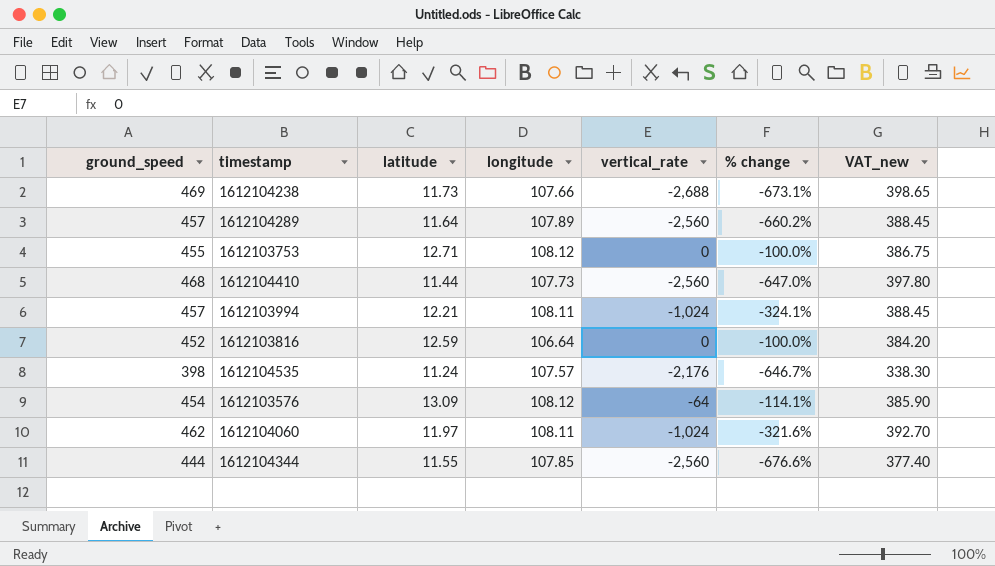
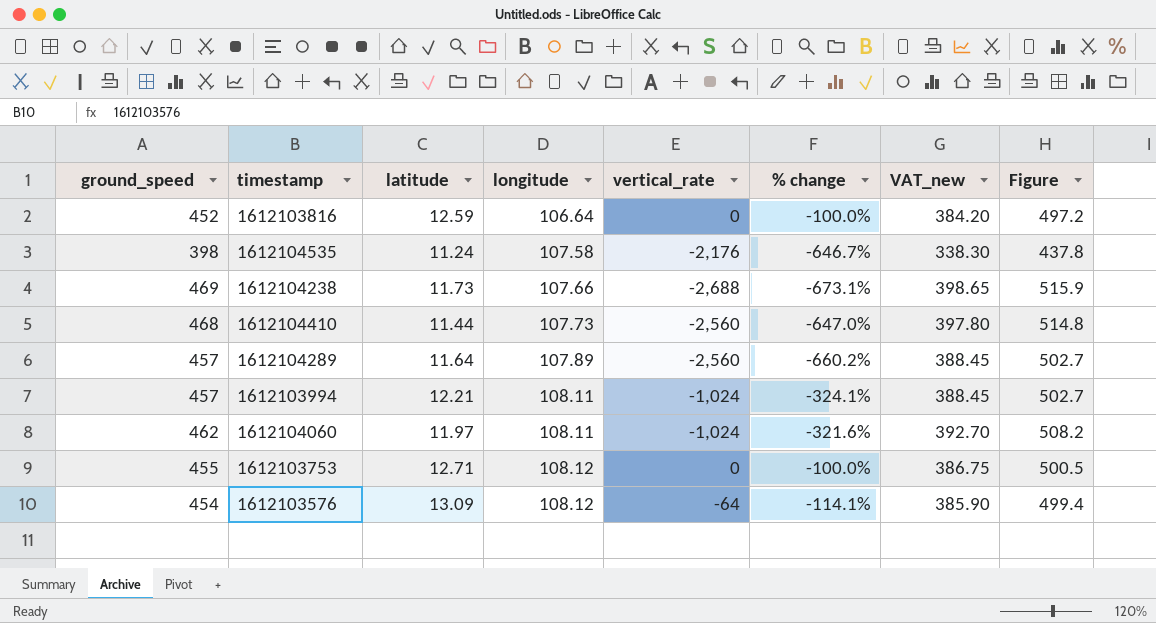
row order: none -> longitude ascending
column Figure | formula: none -> [ground_speed] * 1.1
row 1612104344: 444 | 11.55 | 107.85 | -2,560 | -676.6% | 377.40 -> none
1612104535 | longitude: 107.57 -> 107.58

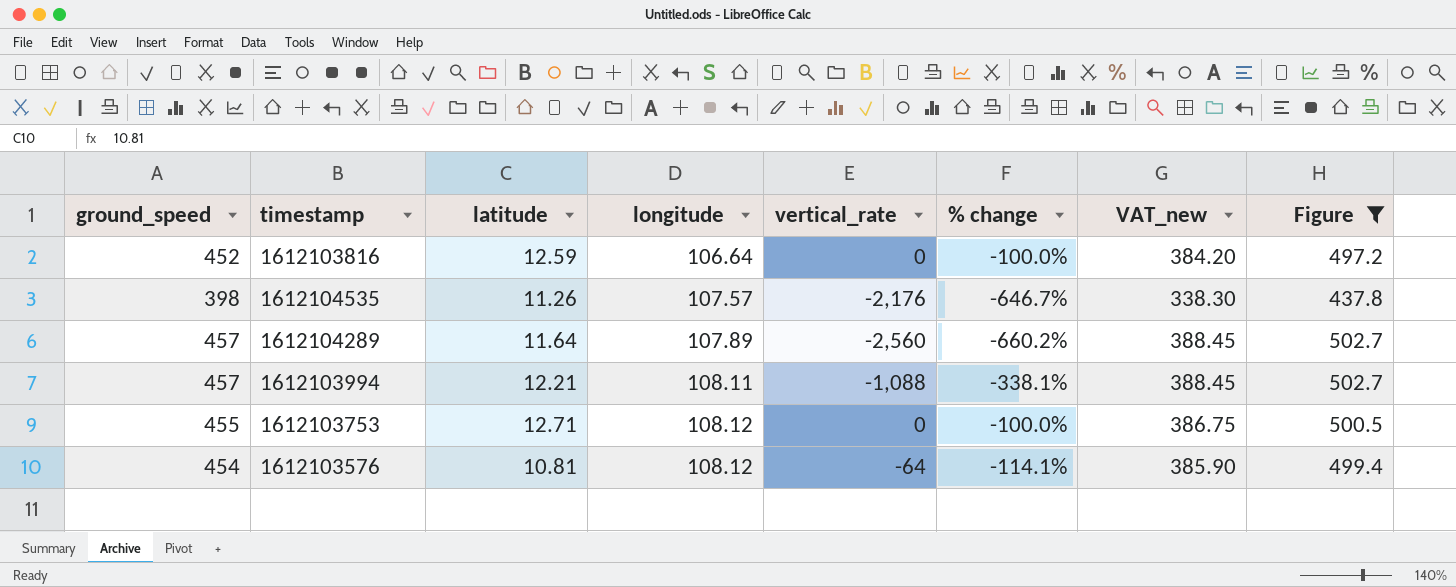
filter: none -> Figure <= 502.7
1612104535 | latitude: 11.24 -> 11.26
1612104535 | longitude: 107.58 -> 107.57
1612103994 | vertical_rate: -1,024 -> -1,088
1612103994 | % change: -324.1% -> -338.1%
1612103576 | latitude: 13.09 -> 10.81

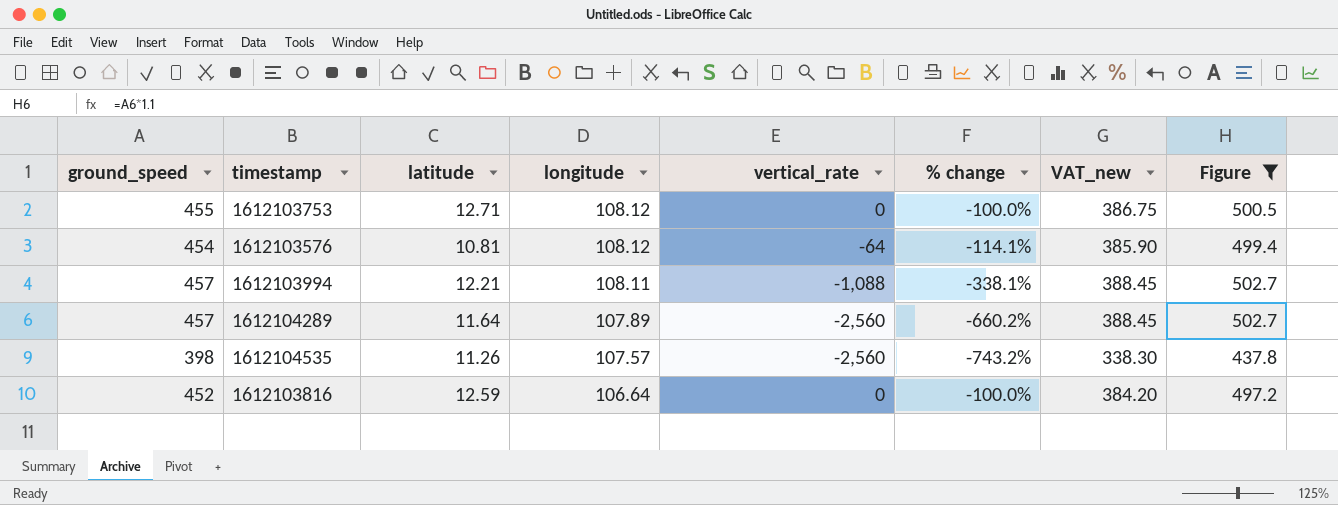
row order: longitude ascending -> longitude descending
1612104535 | vertical_rate: -2,176 -> -2,560
1612104535 | % change: -646.7% -> -743.2%

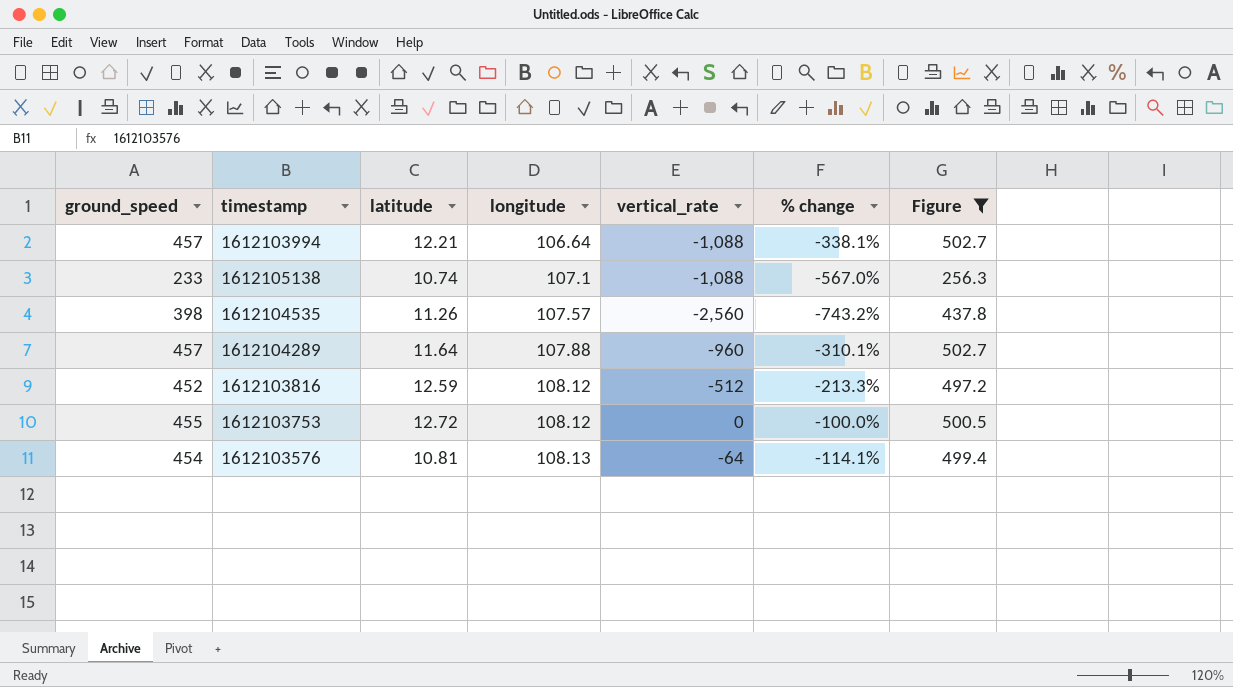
row order: longitude descending -> longitude ascending
column VAT_new | formula: [ground_speed] * 0.85 -> none
1612103994 | longitude: 108.11 -> 106.64
row 1612105138: none -> 233 | 10.74 | 107.1 | -1,088 | -567.0% | 256.3
1612104289 | longitude: 107.89 -> 107.88
1612104289 | vertical_rate: -2,560 -> -960
1612104289 | % change: -660.2% -> -310.1%
1612103816 | longitude: 106.64 -> 108.12
1612103816 | vertical_rate: 0 -> -512
1612103816 | % change: -100.0% -> -213.3%
1612103753 | latitude: 12.71 -> 12.72
1612103576 | longitude: 108.12 -> 108.13

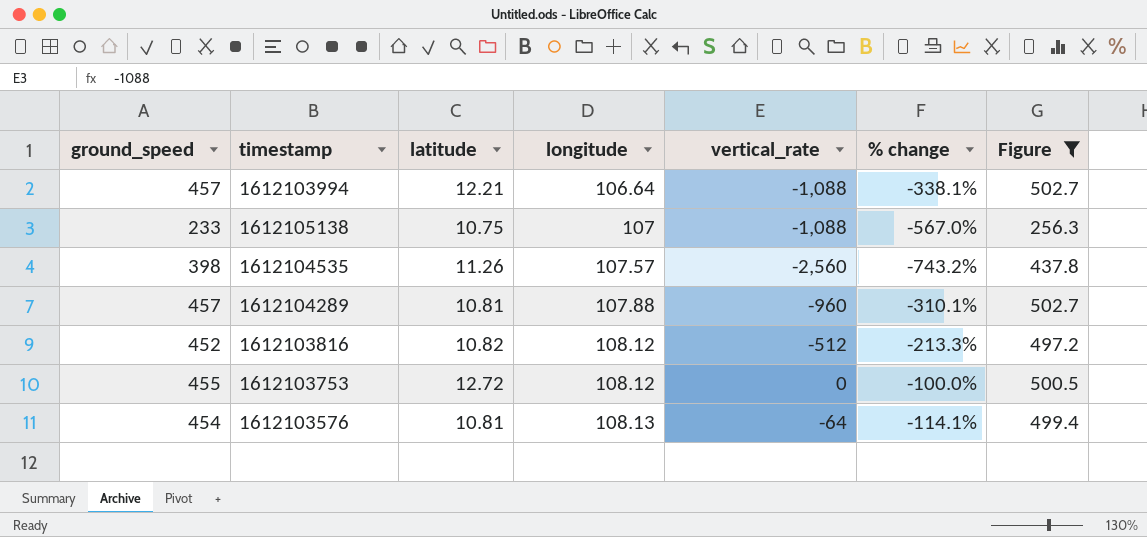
1612105138 | latitude: 10.74 -> 10.75
1612105138 | longitude: 107.1 -> 107
1612104289 | latitude: 11.64 -> 10.81
1612103816 | latitude: 12.59 -> 10.82

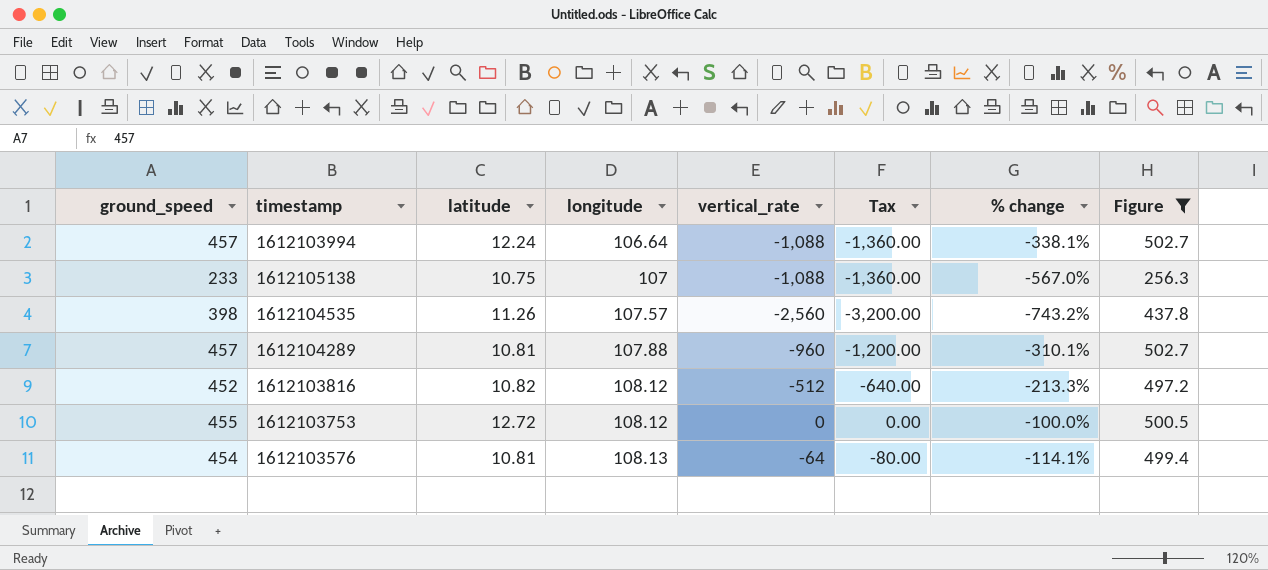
column Tax | formula: none -> [vertical_rate] * 1.25
1612103994 | latitude: 12.21 -> 12.24

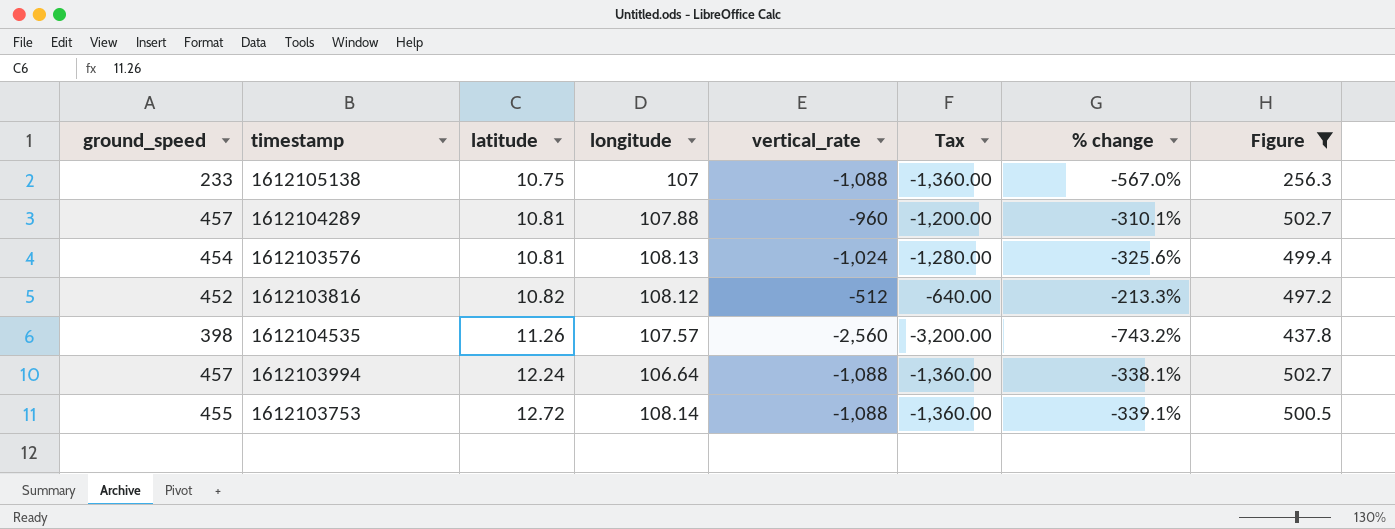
row order: longitude ascending -> latitude ascending
1612103576 | vertical_rate: -64 -> -1,024
1612103576 | Tax: -80.00 -> -1,280.00
1612103576 | % change: -114.1% -> -325.6%
1612103753 | longitude: 108.12 -> 108.14
1612103753 | vertical_rate: 0 -> -1,088
1612103753 | Tax: 0.00 -> -1,360.00
1612103753 | % change: -100.0% -> -339.1%

